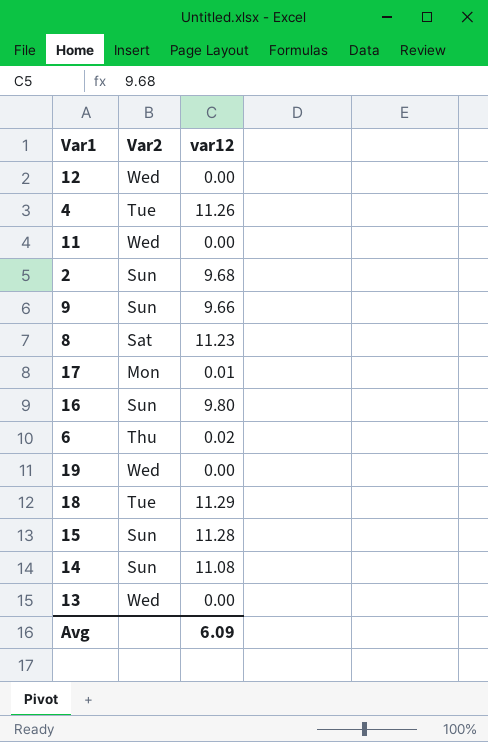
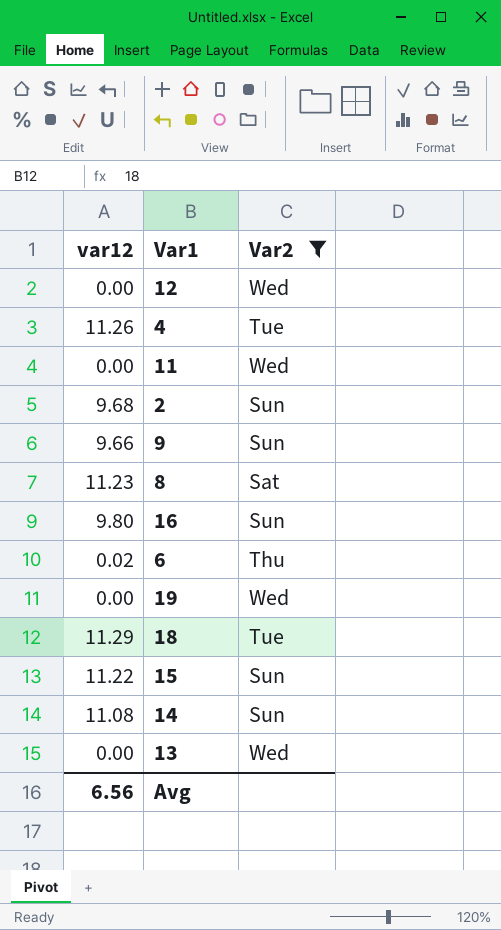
filter: none -> Var2 != Mon
column var12 | position: 3 -> 1
15 | var12: 11.28 -> 11.22
Avg | var12: 6.09 -> 6.56

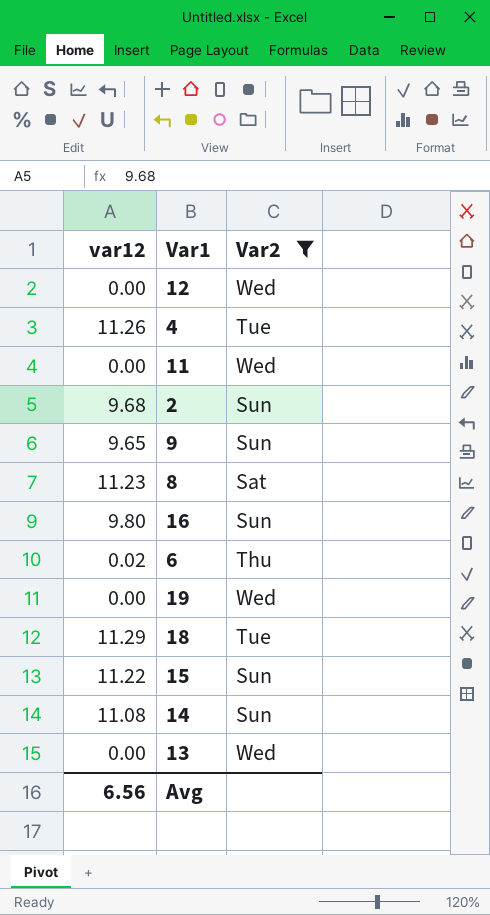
9 | var12: 9.66 -> 9.65

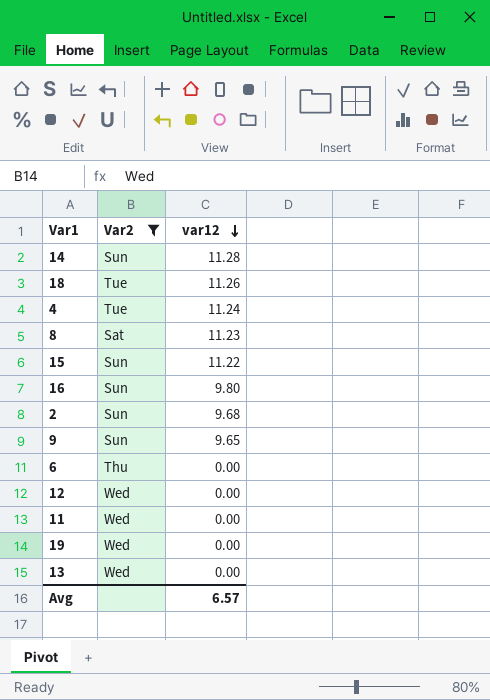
row order: none -> var12 descending
column var12 | position: 1 -> 3
14 | var12: 11.08 -> 11.28
18 | var12: 11.29 -> 11.26
4 | var12: 11.26 -> 11.24
6 | var12: 0.02 -> 0.00
Avg | var12: 6.56 -> 6.57

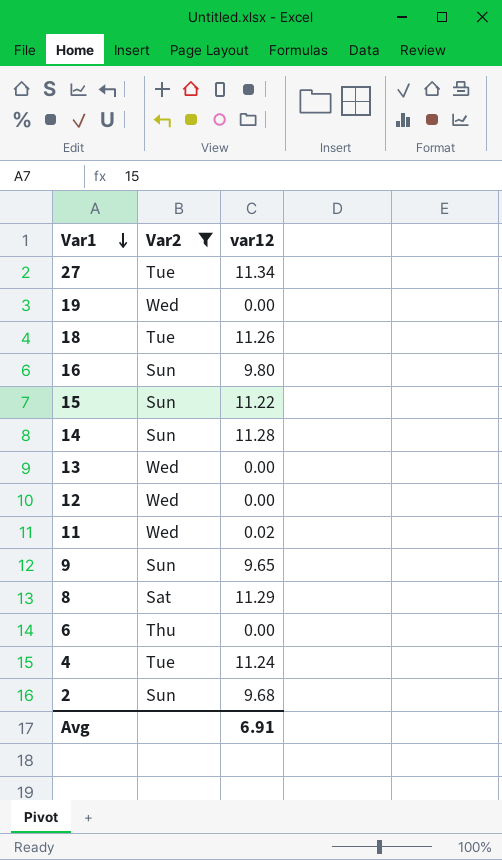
row order: var12 descending -> Var1 descending
row 27: none -> Tue | 11.34
11 | var12: 0.00 -> 0.02
8 | var12: 11.23 -> 11.29
Avg | var12: 6.57 -> 6.91

